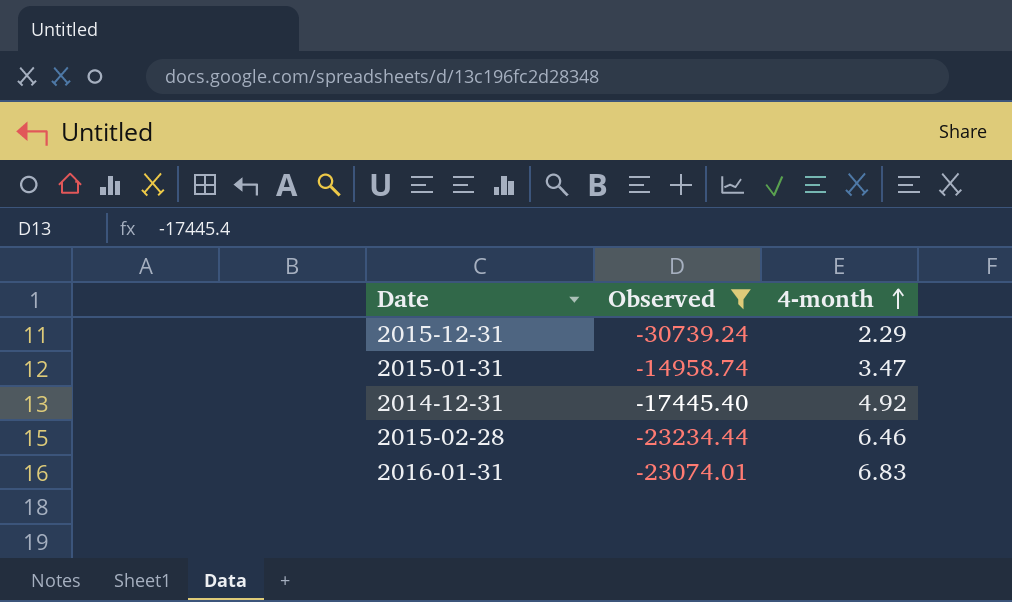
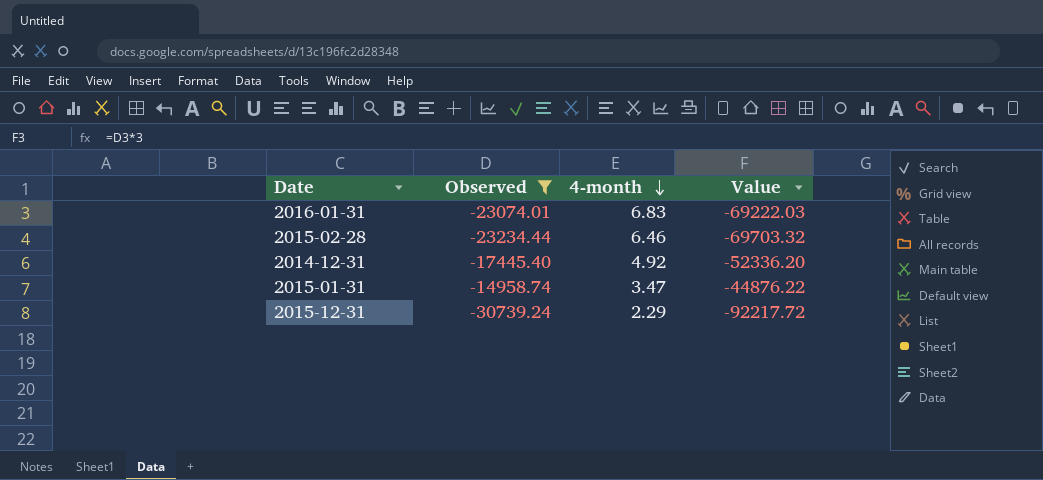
row order: 4-month ascending -> 4-month descending
column Value | formula: none -> [Observed] * 3

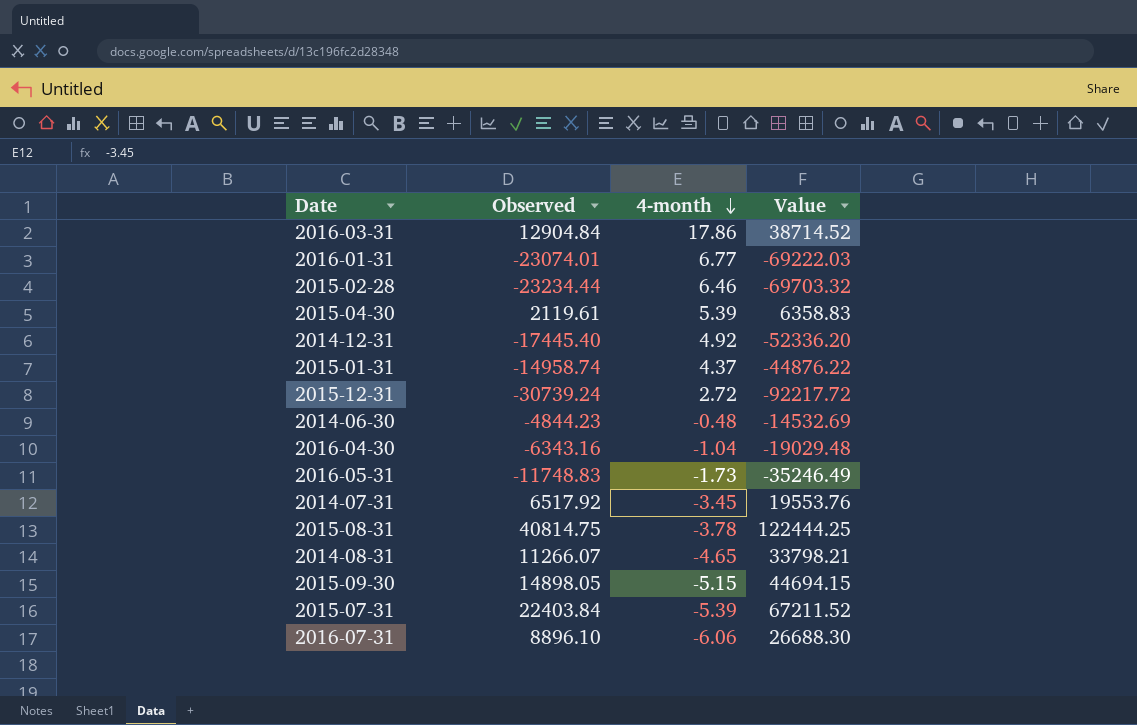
filter: Observed <= -14958.74 -> none
2016-01-31 | 4-month: 6.83 -> 6.77
2015-01-31 | 4-month: 3.47 -> 4.37
2015-12-31 | 4-month: 2.29 -> 2.72

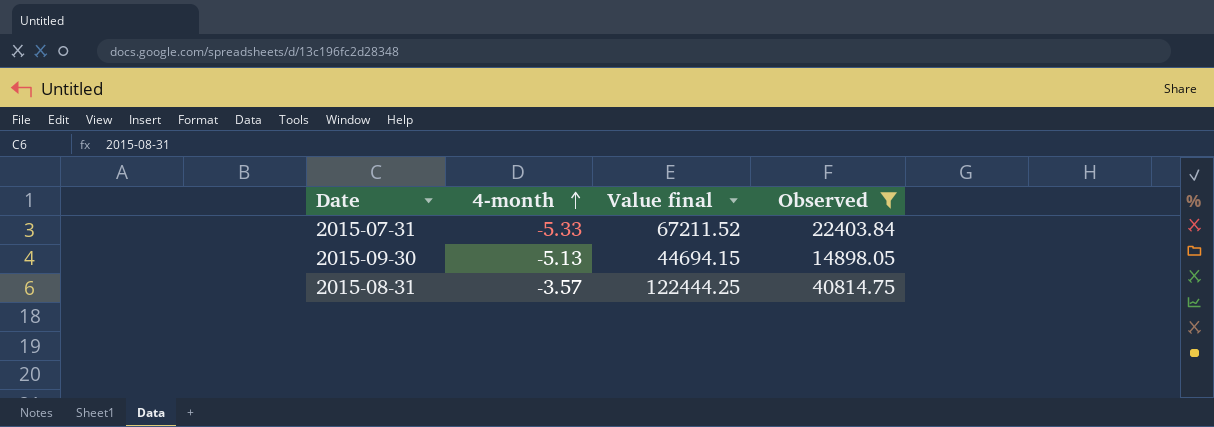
filter: none -> Observed >= 14898.05
row order: 4-month descending -> 4-month ascending
column name: Value -> Value final
column Observed | position: 2 -> 4
2015-07-31 | 4-month: -5.39 -> -5.33
2015-09-30 | 4-month: -5.15 -> -5.13
2015-08-31 | 4-month: -3.78 -> -3.57

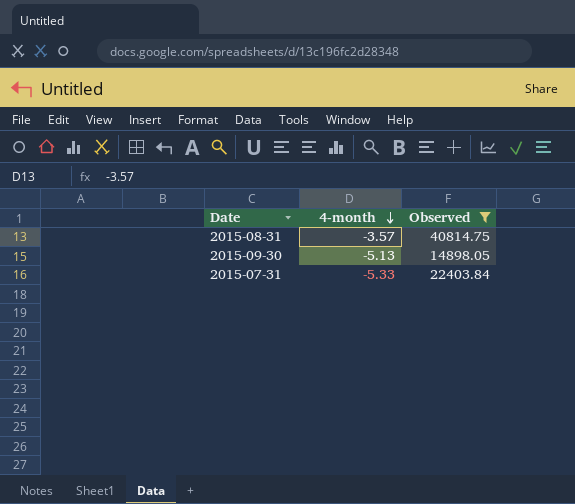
row order: 4-month ascending -> 4-month descending
column Value final | formula: [Observed] * 3 -> none

